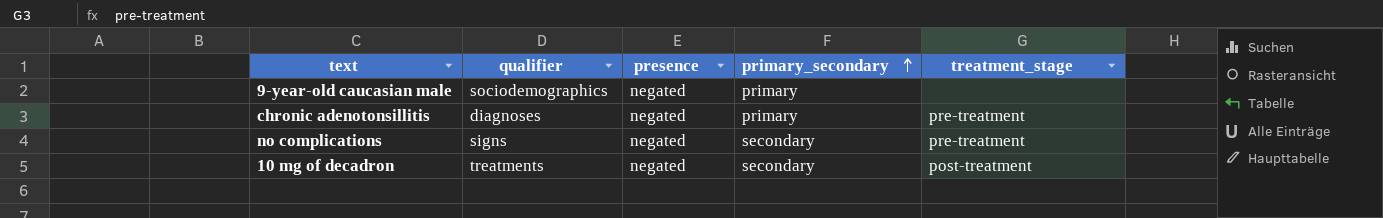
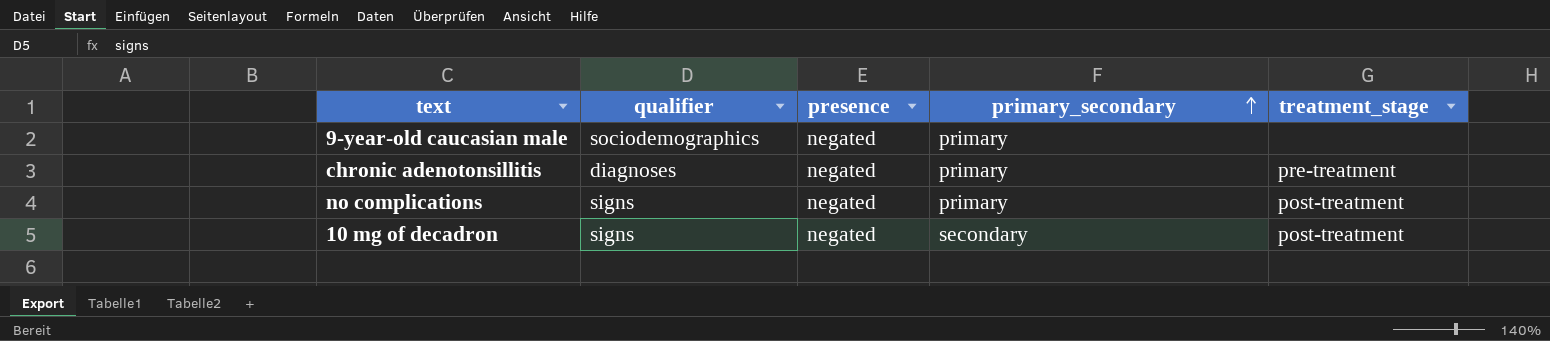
no complications | primary_secondary: secondary -> primary
no complications | treatment_stage: pre-treatment -> post-treatment
10 mg of decadron | qualifier: treatments -> signs

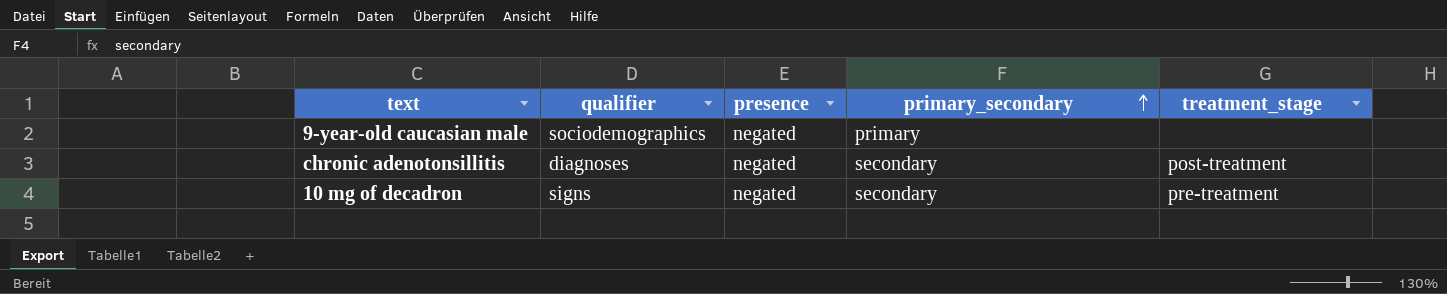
row no complications: signs | negated | primary | post-treatment -> none
chronic adenotonsillitis | primary_secondary: primary -> secondary
chronic adenotonsillitis | treatment_stage: pre-treatment -> post-treatment
10 mg of decadron | treatment_stage: post-treatment -> pre-treatment

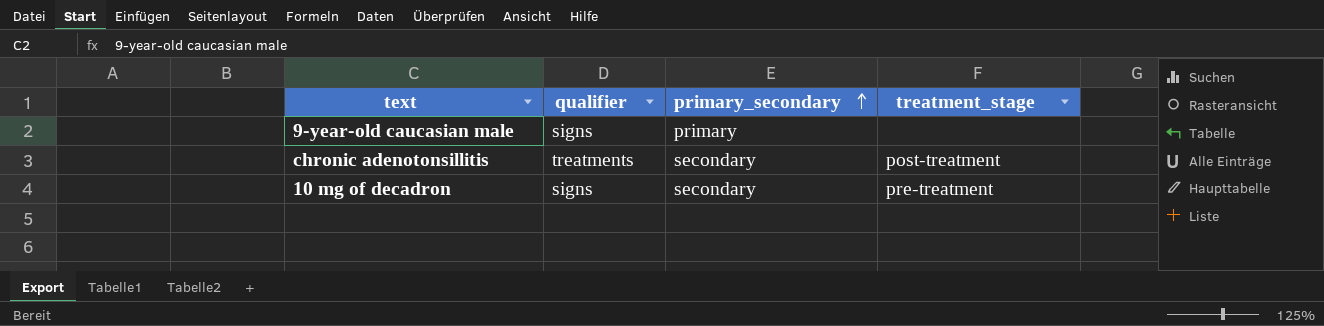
column presence | position: 3 -> none
9-year-old caucasian male | qualifier: sociodemographics -> signs
chronic adenotonsillitis | qualifier: diagnoses -> treatments

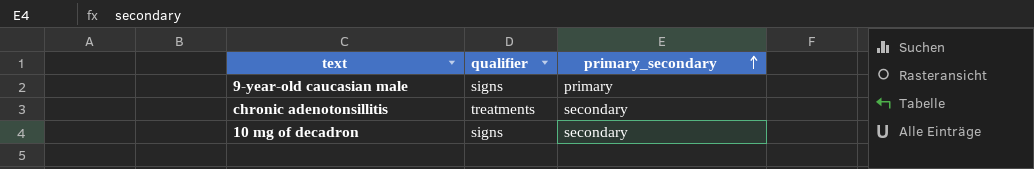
column treatment_stage | position: 4 -> none

